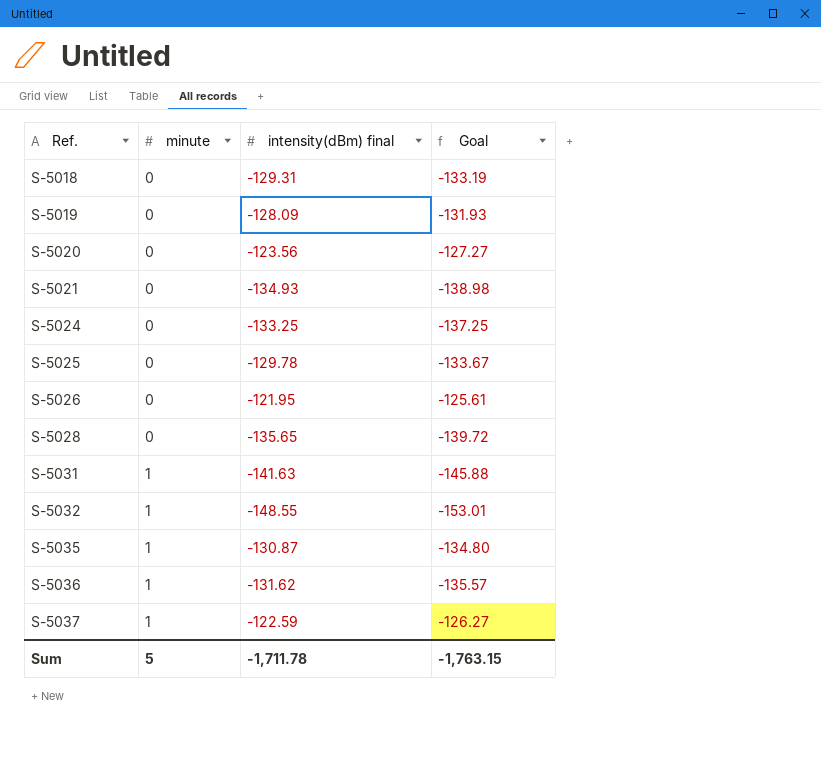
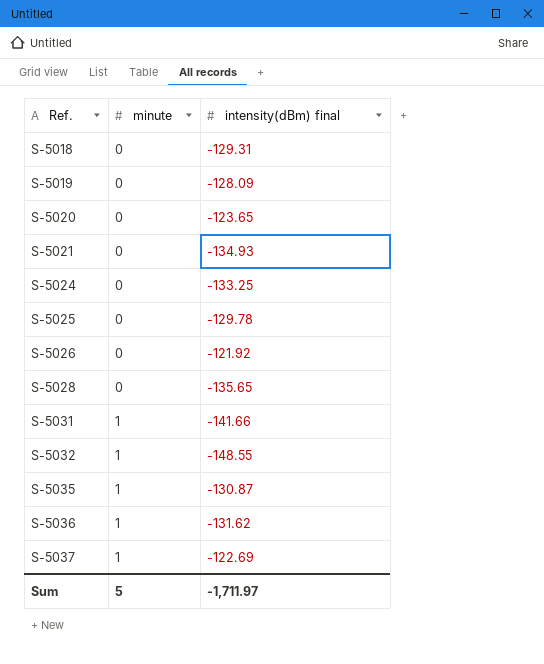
column Goal | formula: [intensity(dBm) final] * 1.03 -> none
S-5020 | intensity(dBm) final: -123.56 -> -123.65
S-5026 | intensity(dBm) final: -121.95 -> -121.92
S-5031 | intensity(dBm) final: -141.63 -> -141.66
S-5037 | intensity(dBm) final: -122.59 -> -122.69
Sum | intensity(dBm) final: -1,711.78 -> -1,711.97

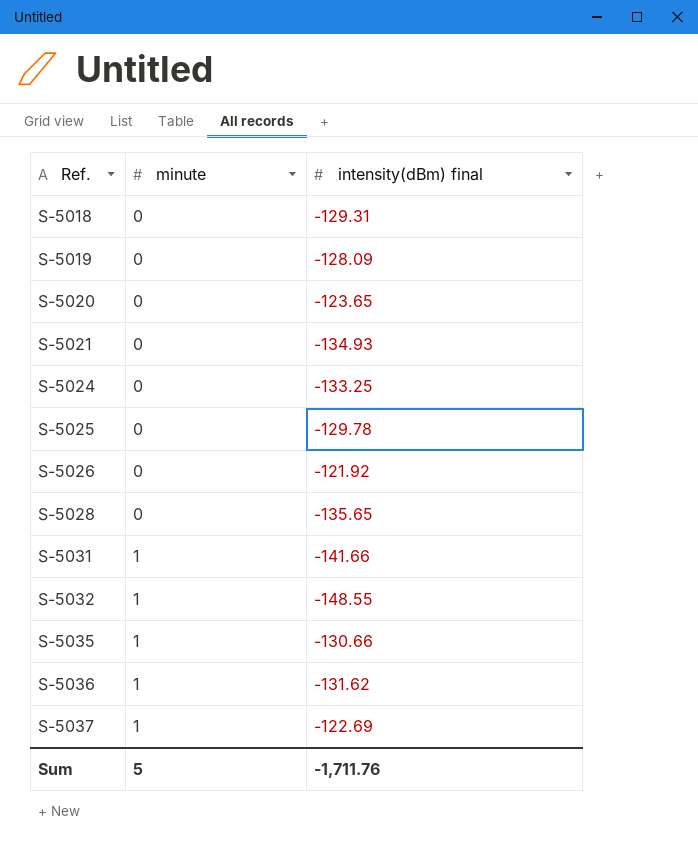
S-5035 | intensity(dBm) final: -130.87 -> -130.66
Sum | intensity(dBm) final: -1,711.97 -> -1,711.76

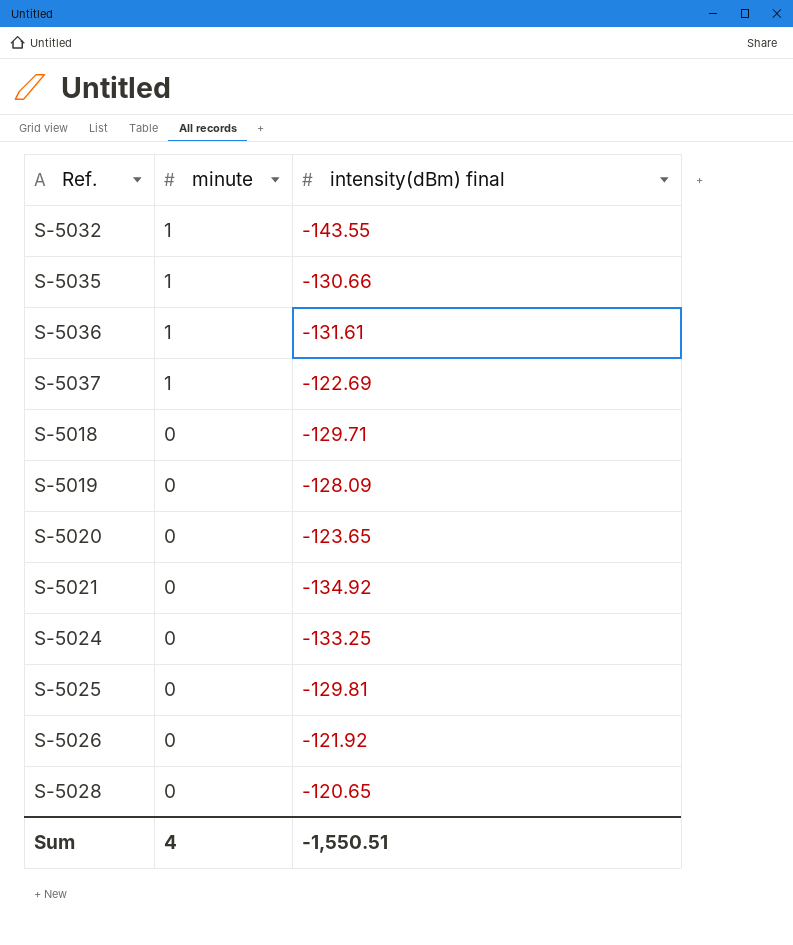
row order: Ref. ascending -> minute descending
row S-5031: 1 | -141.66 -> none
S-5032 | intensity(dBm) final: -148.55 -> -143.55
S-5036 | intensity(dBm) final: -131.62 -> -131.61
S-5018 | intensity(dBm) final: -129.31 -> -129.71
S-5021 | intensity(dBm) final: -134.93 -> -134.92
S-5025 | intensity(dBm) final: -129.78 -> -129.81
S-5028 | intensity(dBm) final: -135.65 -> -120.65
Sum | minute: 5 -> 4
Sum | intensity(dBm) final: -1,711.76 -> -1,550.51

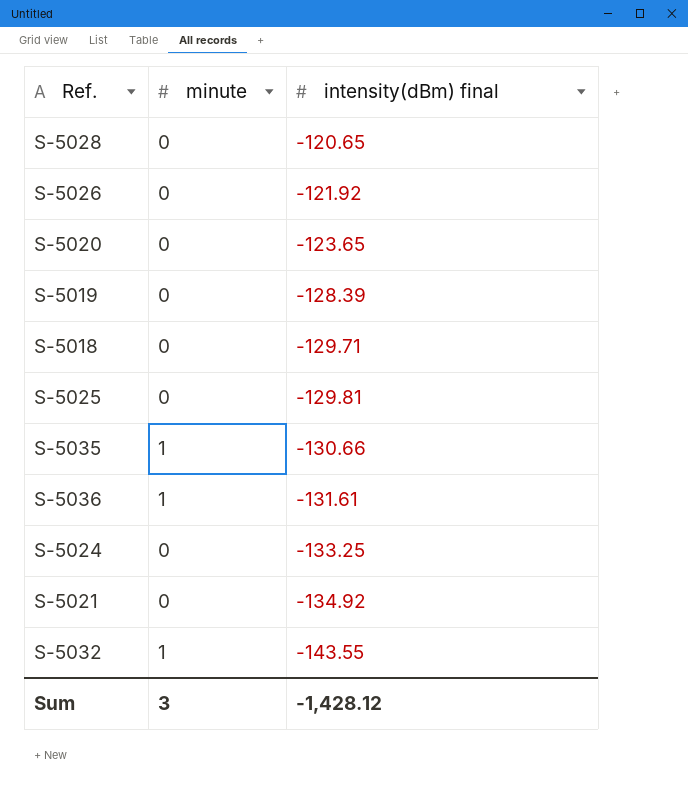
row order: minute descending -> intensity(dBm) final descending
row S-5037: 1 | -122.69 -> none
S-5019 | intensity(dBm) final: -128.09 -> -128.39
Sum | minute: 4 -> 3
Sum | intensity(dBm) final: -1,550.51 -> -1,428.12

